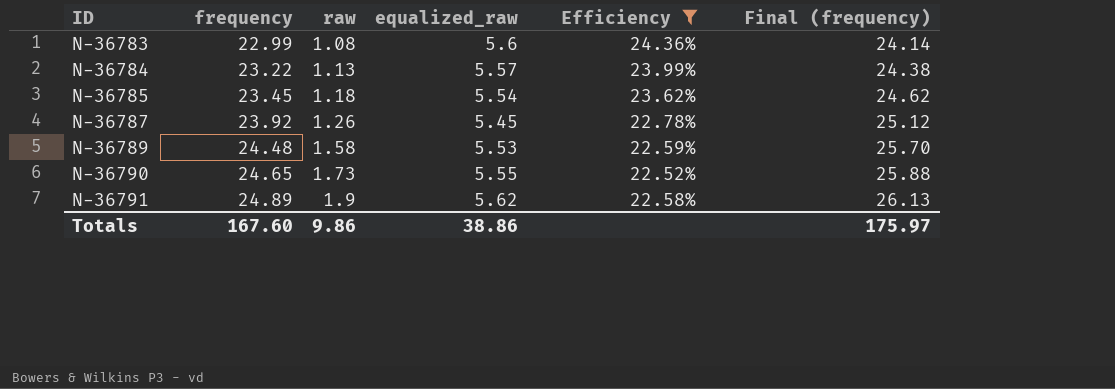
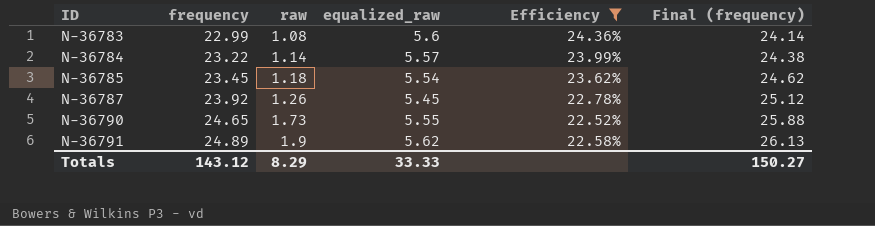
row N-36789: 24.48 | 1.58 | 5.53 | 22.59% | 25.70 -> none
N-36784 | raw: 1.13 -> 1.14
Totals | frequency: 167.60 -> 143.12
Totals | raw: 9.86 -> 8.29
Totals | equalized_raw: 38.86 -> 33.33
Totals | Final (frequency): 175.97 -> 150.27

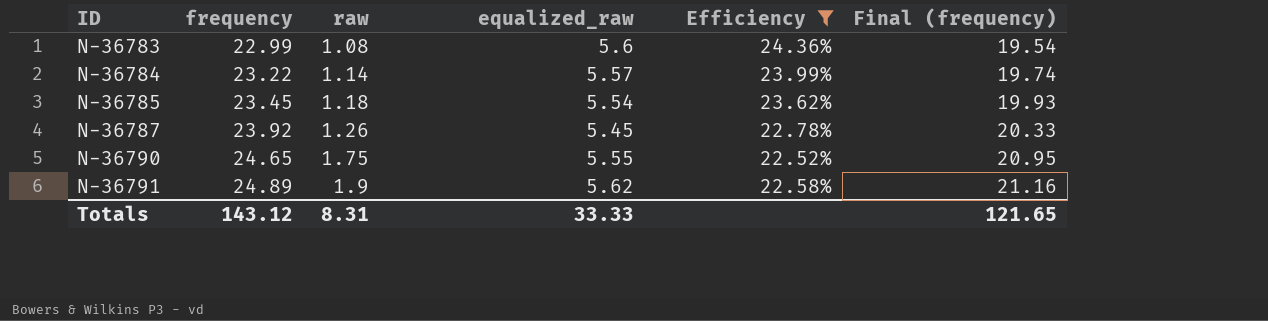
column Final (frequency) | formula: [frequency] * 1.05 -> [frequency] * 0.85
N-36790 | raw: 1.73 -> 1.75
Totals | raw: 8.29 -> 8.31
Totals | Final (frequency): 150.27 -> 121.65

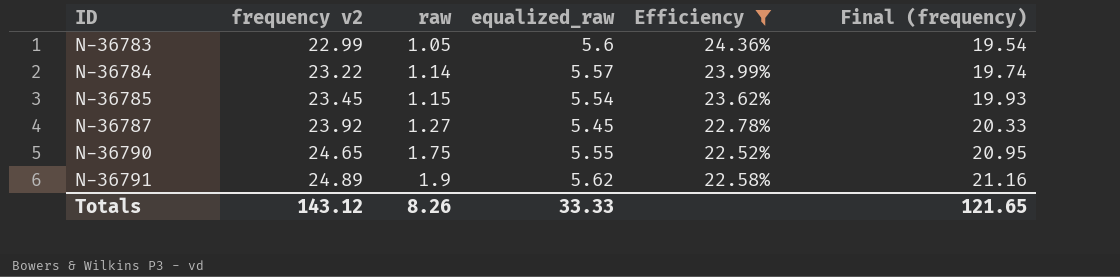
column name: frequency -> frequency v2
N-36783 | raw: 1.08 -> 1.05
N-36785 | raw: 1.18 -> 1.15
N-36787 | raw: 1.26 -> 1.27
Totals | raw: 8.31 -> 8.26

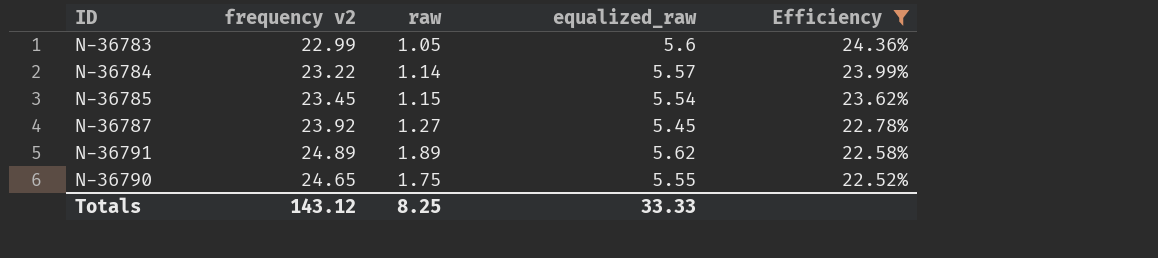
row order: ID ascending -> Efficiency descending
column Final (frequency) | formula: [frequency v2] * 0.85 -> none
N-36791 | raw: 1.9 -> 1.89
Totals | raw: 8.26 -> 8.25

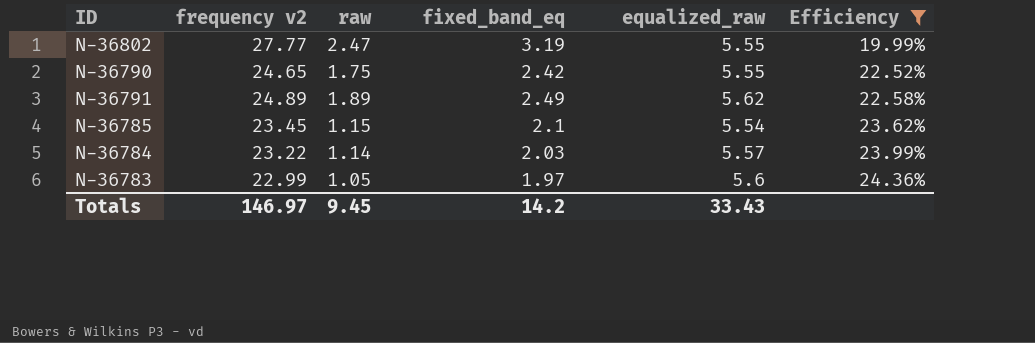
row order: Efficiency descending -> Efficiency ascending
column fixed_band_eq | position: none -> 4
row N-36787: 23.92 | 1.27 | 5.45 | 22.78% -> none
row N-36802: none -> 27.77 | 2.47 | 3.19 | 5.55 | 19.99%
Totals | frequency v2: 143.12 -> 146.97
Totals | raw: 8.25 -> 9.45
Totals | equalized_raw: 33.33 -> 33.43

